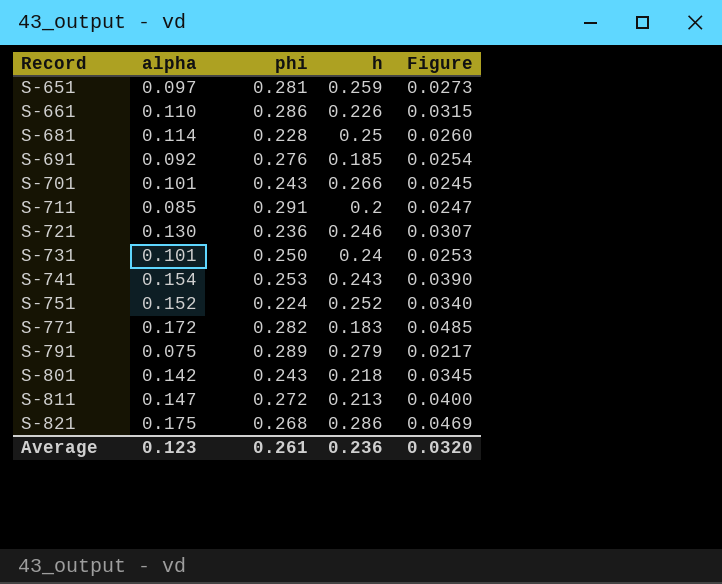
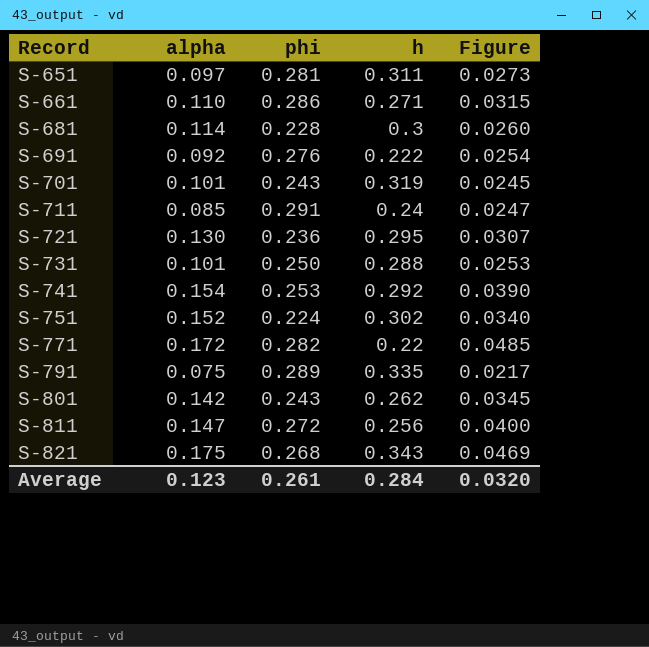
S-651 | h: 0.259 -> 0.311
S-661 | h: 0.226 -> 0.271
S-681 | h: 0.25 -> 0.3
S-691 | h: 0.185 -> 0.222
S-701 | h: 0.266 -> 0.319
S-711 | h: 0.2 -> 0.24
S-721 | h: 0.246 -> 0.295
S-731 | h: 0.24 -> 0.288
S-741 | h: 0.243 -> 0.292
S-751 | h: 0.252 -> 0.302
S-771 | h: 0.183 -> 0.22
S-791 | h: 0.279 -> 0.335
S-801 | h: 0.218 -> 0.262
S-811 | h: 0.213 -> 0.256
S-821 | h: 0.286 -> 0.343
Average | h: 0.236 -> 0.284

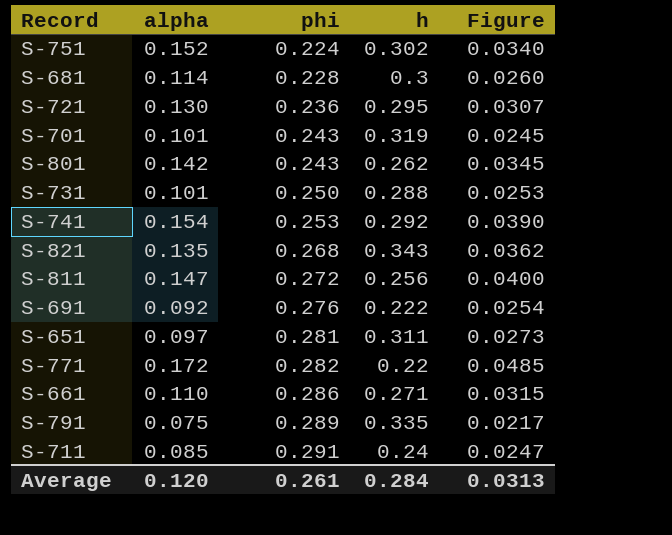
row order: Record ascending -> phi ascending
S-821 | alpha: 0.175 -> 0.135
S-821 | Figure: 0.0469 -> 0.0362
Average | alpha: 0.123 -> 0.120
Average | Figure: 0.0320 -> 0.0313

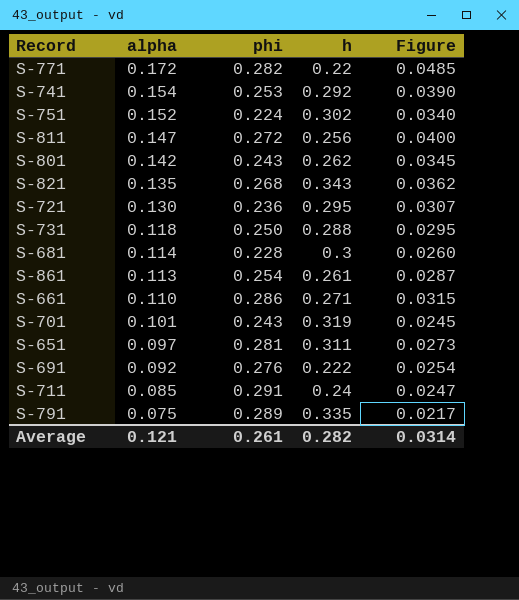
row order: phi ascending -> alpha descending
S-731 | alpha: 0.101 -> 0.118
S-731 | Figure: 0.0253 -> 0.0295
row S-861: none -> 0.113 | 0.254 | 0.261 | 0.0287
Average | alpha: 0.120 -> 0.121
Average | h: 0.284 -> 0.282
Average | Figure: 0.0313 -> 0.0314

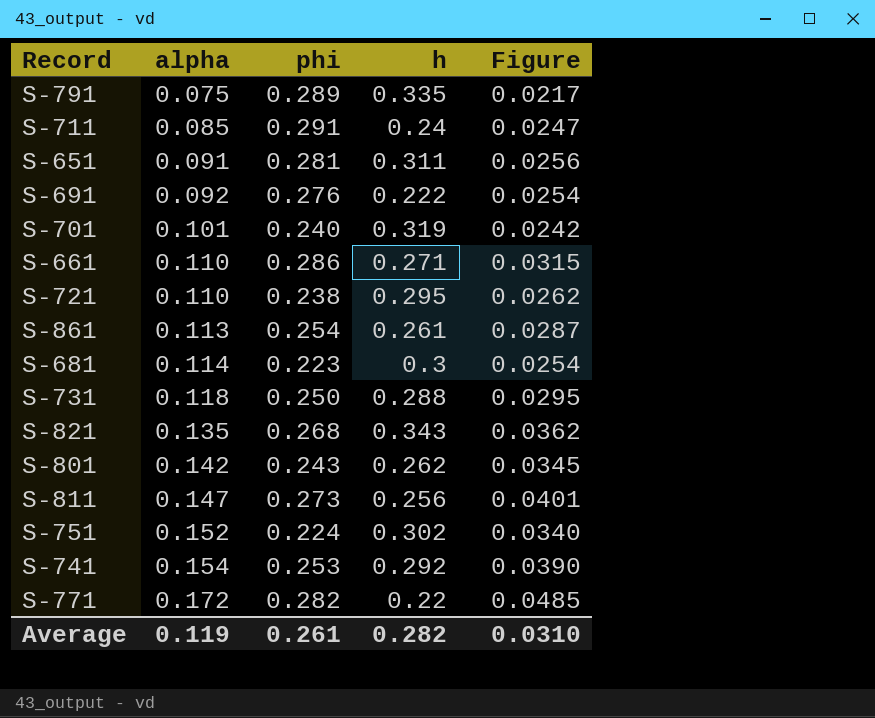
row order: alpha descending -> alpha ascending
S-651 | alpha: 0.097 -> 0.091
S-651 | Figure: 0.0273 -> 0.0256
S-701 | phi: 0.243 -> 0.240
S-701 | Figure: 0.0245 -> 0.0242
S-721 | alpha: 0.130 -> 0.110
S-721 | phi: 0.236 -> 0.238
S-721 | Figure: 0.0307 -> 0.0262
S-681 | phi: 0.228 -> 0.223
S-681 | Figure: 0.0260 -> 0.0254
S-811 | phi: 0.272 -> 0.273
S-811 | Figure: 0.0400 -> 0.0401
Average | alpha: 0.121 -> 0.119
Average | Figure: 0.0314 -> 0.0310

